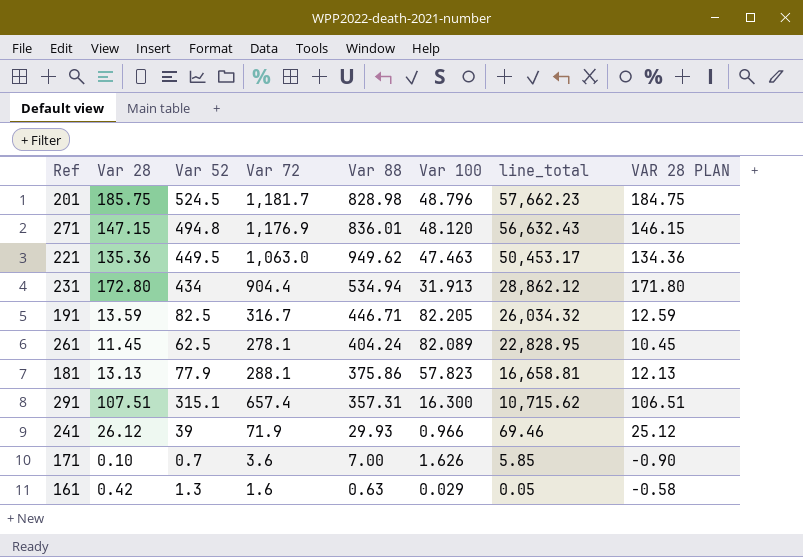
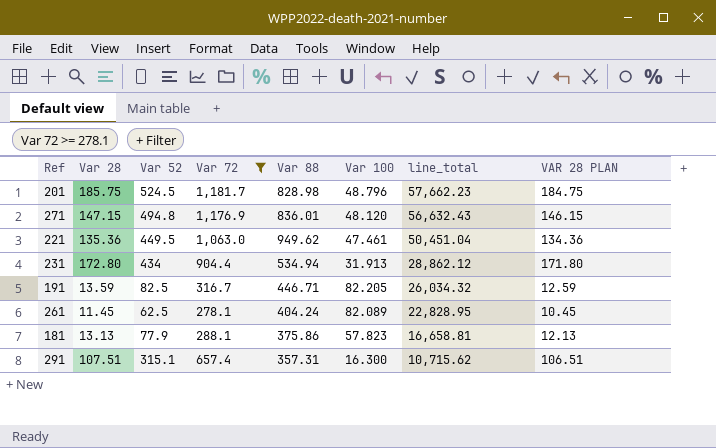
filter: none -> Var 72 >= 278.1
221 | Var 100: 47.463 -> 47.461
221 | line_total: 50,453.17 -> 50,451.04

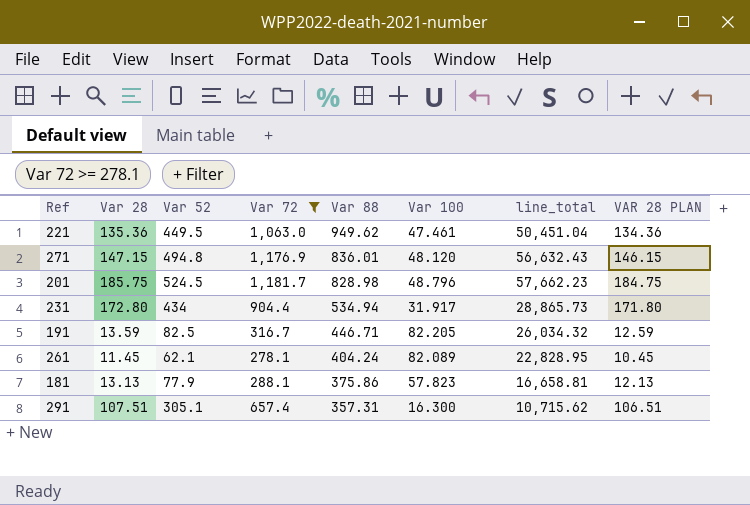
row order: line_total descending -> Var 88 descending
231 | Var 100: 31.913 -> 31.917
231 | line_total: 28,862.12 -> 28,865.73
261 | Var 52: 62.5 -> 62.1
291 | Var 52: 315.1 -> 305.1

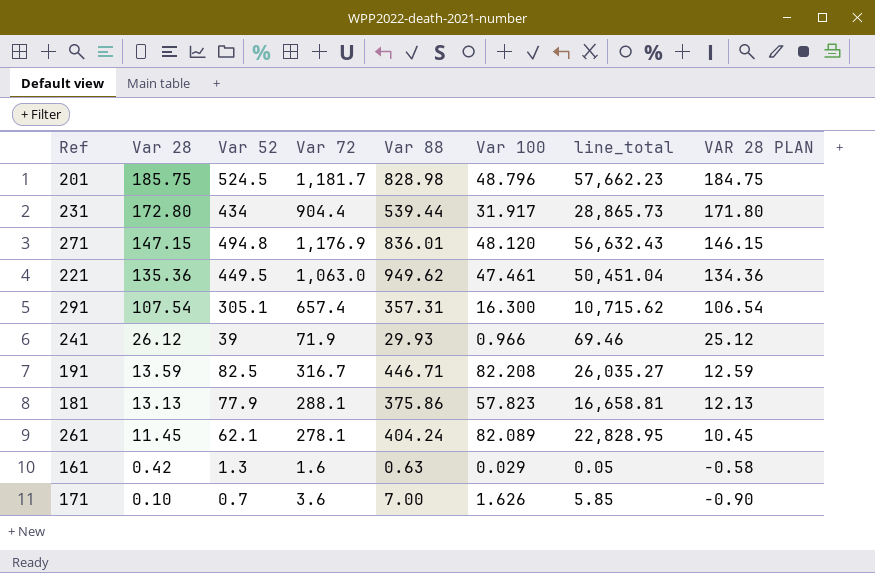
filter: Var 72 >= 278.1 -> none
row order: Var 88 descending -> Var 28 descending
231 | Var 88: 534.94 -> 539.44
291 | Var 28: 107.51 -> 107.54
291 | VAR 28 PLAN: 106.51 -> 106.54
191 | Var 100: 82.205 -> 82.208
191 | line_total: 26,034.32 -> 26,035.27

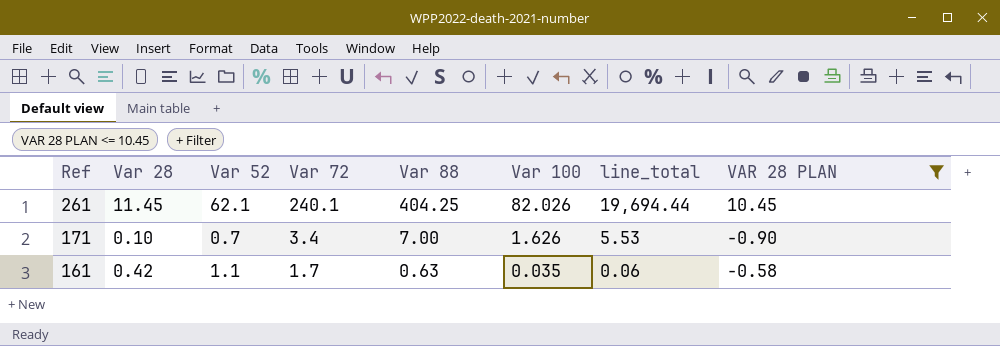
filter: none -> VAR 28 PLAN <= 10.45
row order: Var 28 descending -> Ref descending
261 | Var 72: 278.1 -> 240.1
261 | Var 88: 404.24 -> 404.25
261 | Var 100: 82.089 -> 82.026
261 | line_total: 22,828.95 -> 19,694.44
171 | Var 72: 3.6 -> 3.4
171 | line_total: 5.85 -> 5.53
161 | Var 52: 1.3 -> 1.1
161 | Var 72: 1.6 -> 1.7
161 | Var 100: 0.029 -> 0.035
161 | line_total: 0.05 -> 0.06

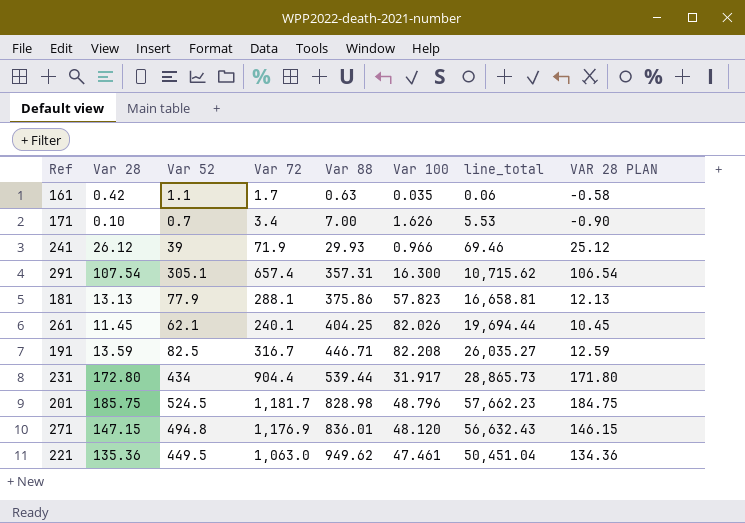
filter: VAR 28 PLAN <= 10.45 -> none
row order: Ref descending -> Var 88 ascending

